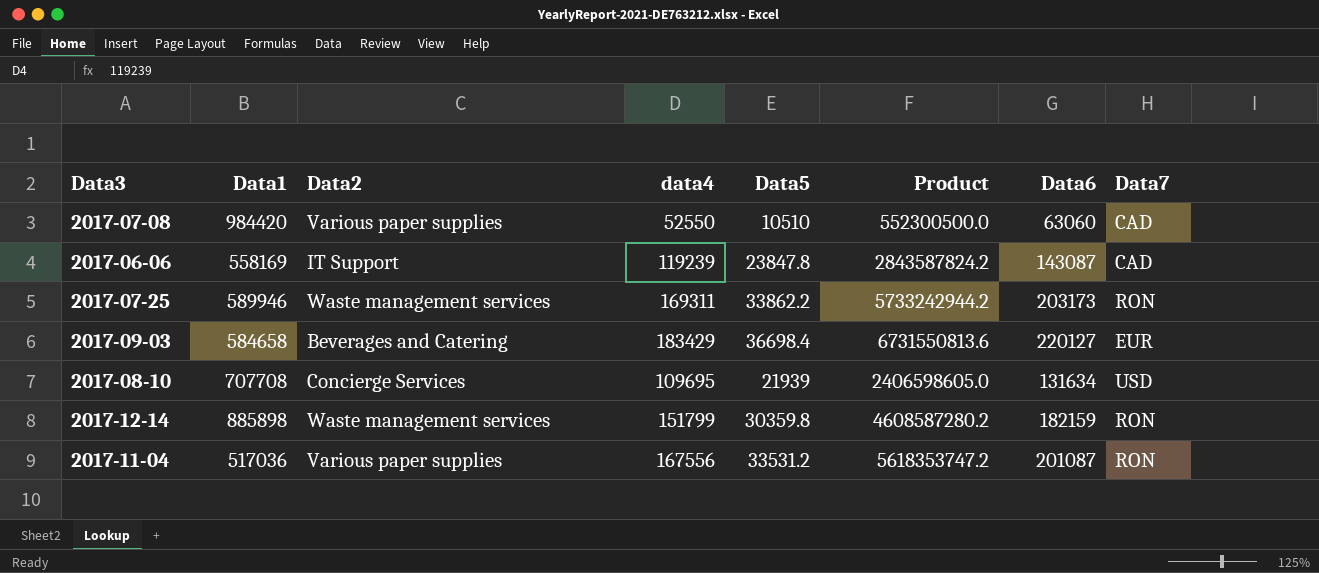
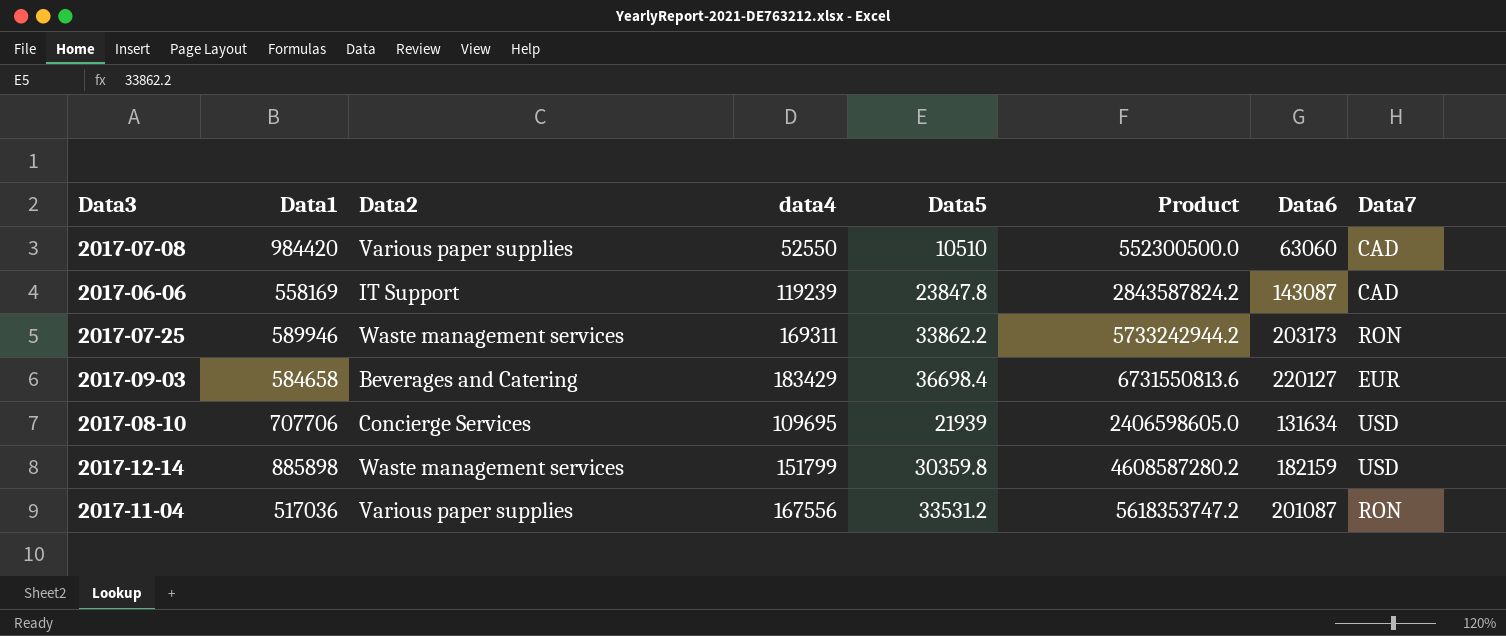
2017-08-10 | Data1: 707708 -> 707706
2017-12-14 | Data7: RON -> USD

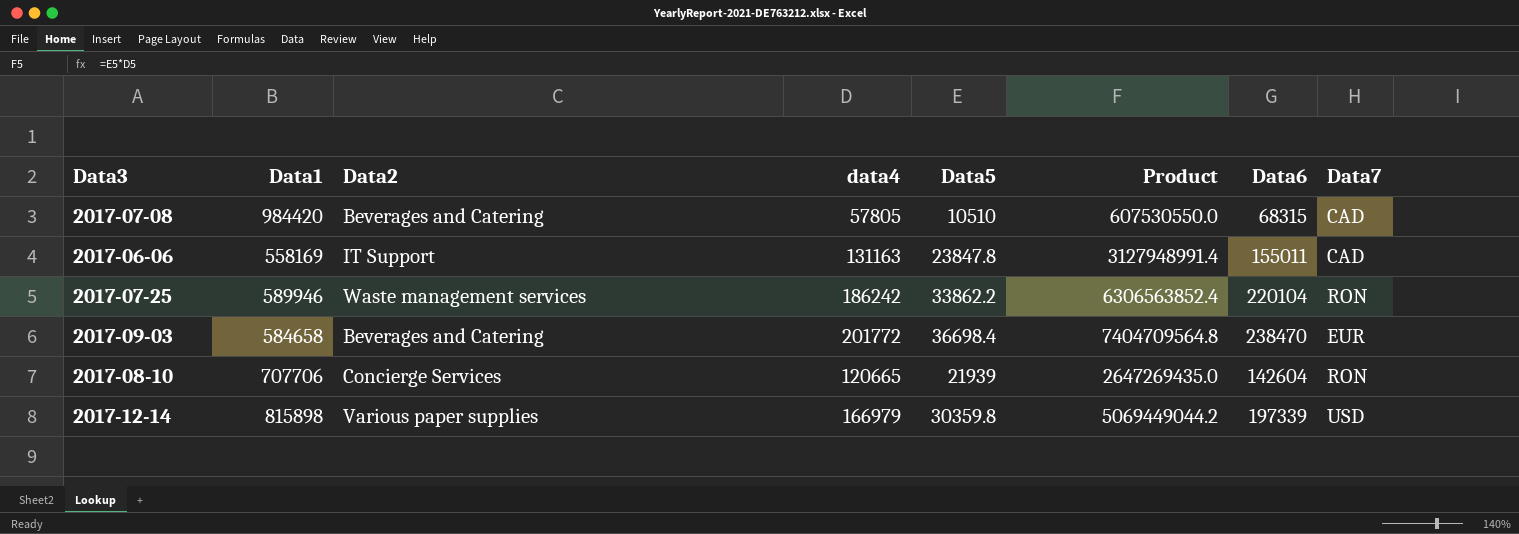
row 2017-11-04: 517036 | Various paper supplies | 167556 | 33531.2 | 5618353747.2 | 201087 | RON -> none
2017-07-08 | Data2: Various paper supplies -> Beverages and Catering
2017-07-08 | data4: 52550 -> 57805
2017-07-08 | Product: 552300500.0 -> 607530550.0
2017-07-08 | Data6: 63060 -> 68315
2017-06-06 | data4: 119239 -> 131163
2017-06-06 | Product: 2843587824.2 -> 3127948991.4
2017-06-06 | Data6: 143087 -> 155011
2017-07-25 | data4: 169311 -> 186242
2017-07-25 | Product: 5733242944.2 -> 6306563852.4
2017-07-25 | Data6: 203173 -> 220104
2017-09-03 | data4: 183429 -> 201772
2017-09-03 | Product: 6731550813.6 -> 7404709564.8
2017-09-03 | Data6: 220127 -> 238470
2017-08-10 | data4: 109695 -> 120665
2017-08-10 | Product: 2406598605.0 -> 2647269435.0
2017-08-10 | Data6: 131634 -> 142604
2017-08-10 | Data7: USD -> RON
2017-12-14 | Data1: 885898 -> 815898
2017-12-14 | Data2: Waste management services -> Various paper supplies
2017-12-14 | data4: 151799 -> 166979
2017-12-14 | Product: 4608587280.2 -> 5069449044.2
2017-12-14 | Data6: 182159 -> 197339

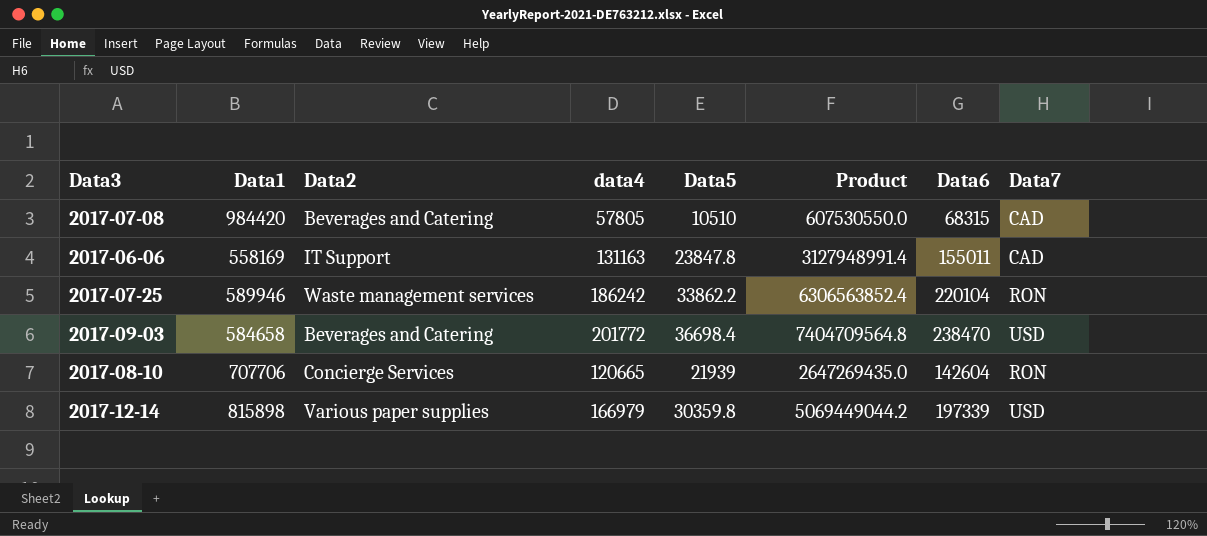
2017-09-03 | Data7: EUR -> USD

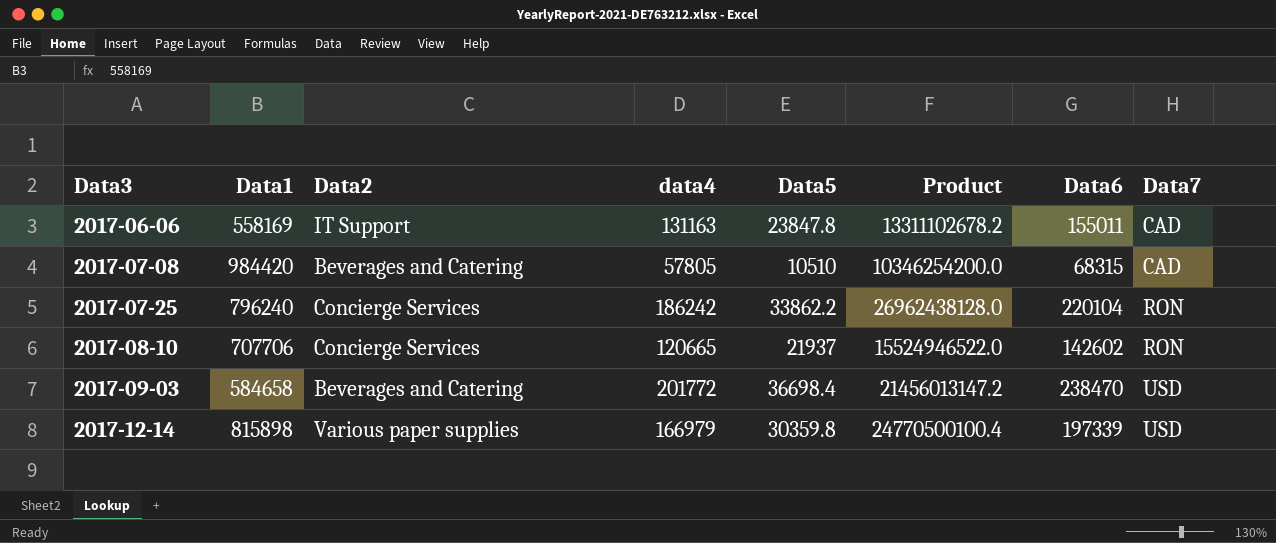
row order: none -> Data3 ascending
column Product | formula: [data4] * [Data5] -> [Data1] * [Data5]
2017-07-25 | Data1: 589946 -> 796240
2017-07-25 | Data2: Waste management services -> Concierge Services
2017-08-10 | Data5: 21939 -> 21937
2017-08-10 | Data6: 142604 -> 142602

